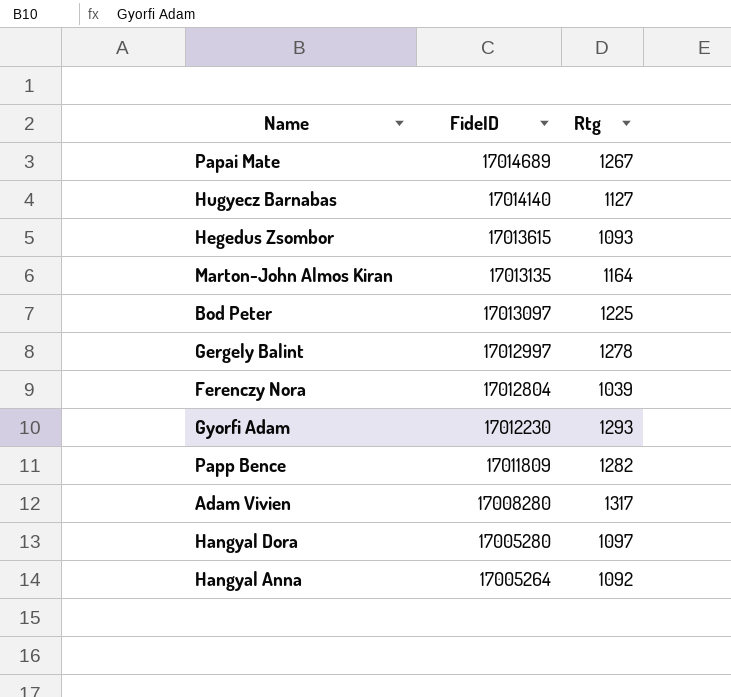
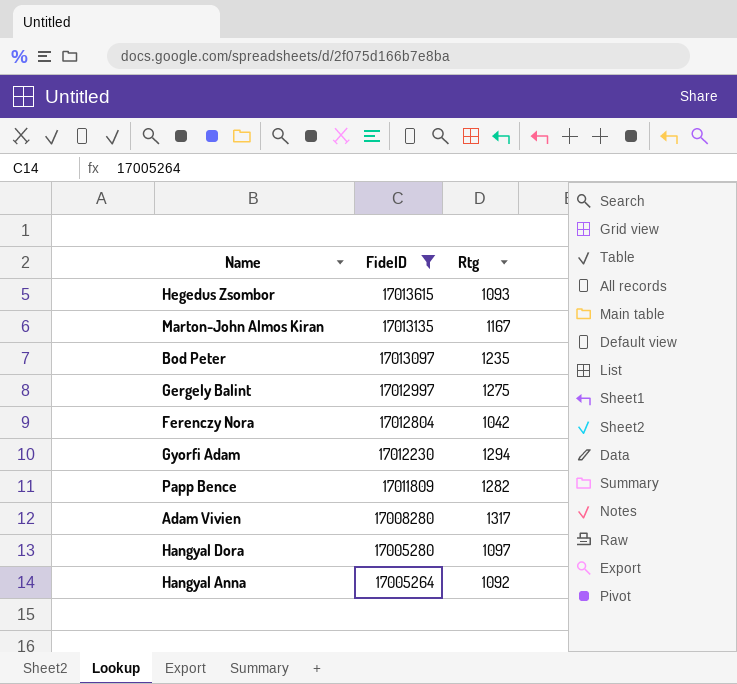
filter: none -> FideID <= 17013615
Marton-John Almos Kiran | Rtg: 1164 -> 1167
Bod Peter | Rtg: 1225 -> 1235
Gergely Balint | Rtg: 1278 -> 1275
Ferenczy Nora | Rtg: 1039 -> 1042
Gyorfi Adam | Rtg: 1293 -> 1294

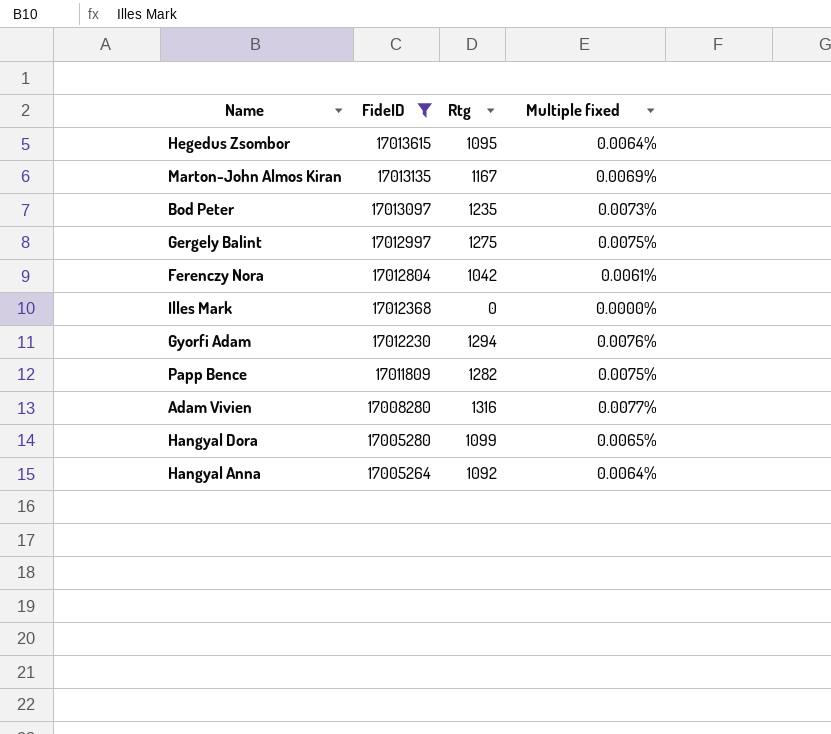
column Multiple fixed | formula: none -> [Rtg] / [FideID]
Hegedus Zsombor | Rtg: 1093 -> 1095
row Illes Mark: none -> 17012368 | 0 | 0.0000%
Adam Vivien | Rtg: 1317 -> 1316
Hangyal Dora | Rtg: 1097 -> 1099

